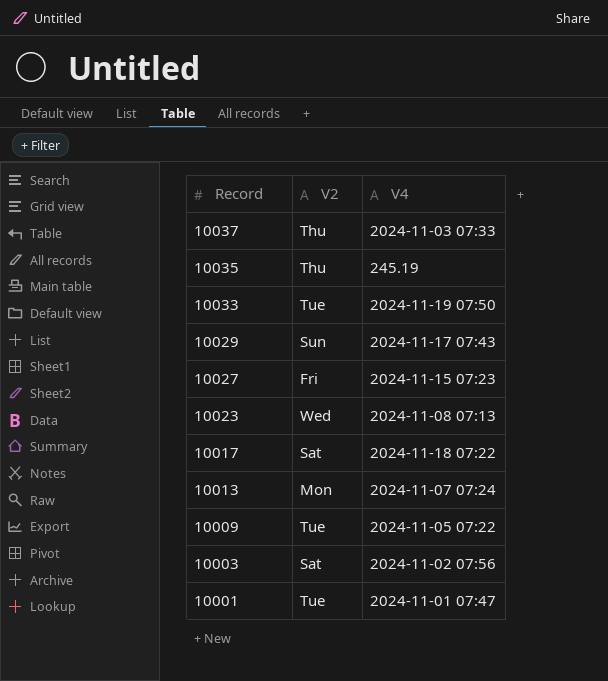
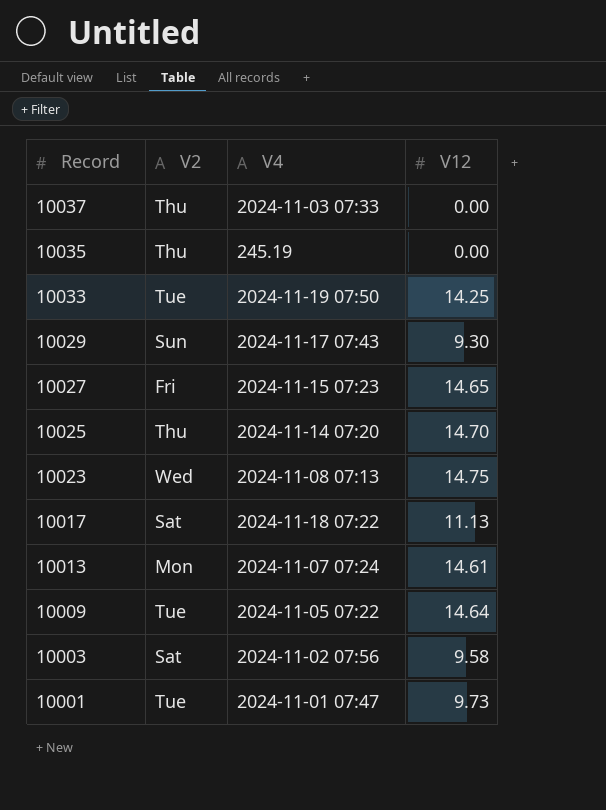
column V12 | position: none -> 4
row 10025: none -> Thu | 2024-11-14 07:20 | 14.70

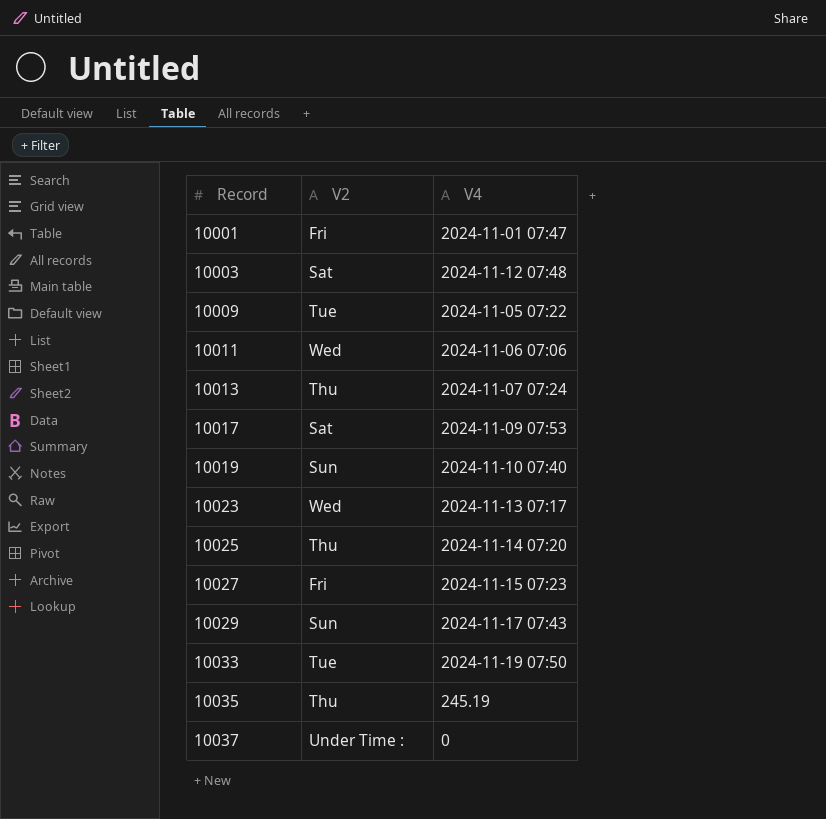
row order: Record descending -> Record ascending
column V12 | position: 4 -> none
10001 | V2: Tue -> Fri
10003 | V4: 2024-11-02 07:56 -> 2024-11-12 07:48
row 10011: none -> Wed | 2024-11-06 07:06
10013 | V2: Mon -> Thu
10017 | V4: 2024-11-18 07:22 -> 2024-11-09 07:53
row 10019: none -> Sun | 2024-11-10 07:40
10023 | V4: 2024-11-08 07:13 -> 2024-11-13 07:17
10037 | V2: Thu -> Under Time :
10037 | V4: 2024-11-03 07:33 -> 0

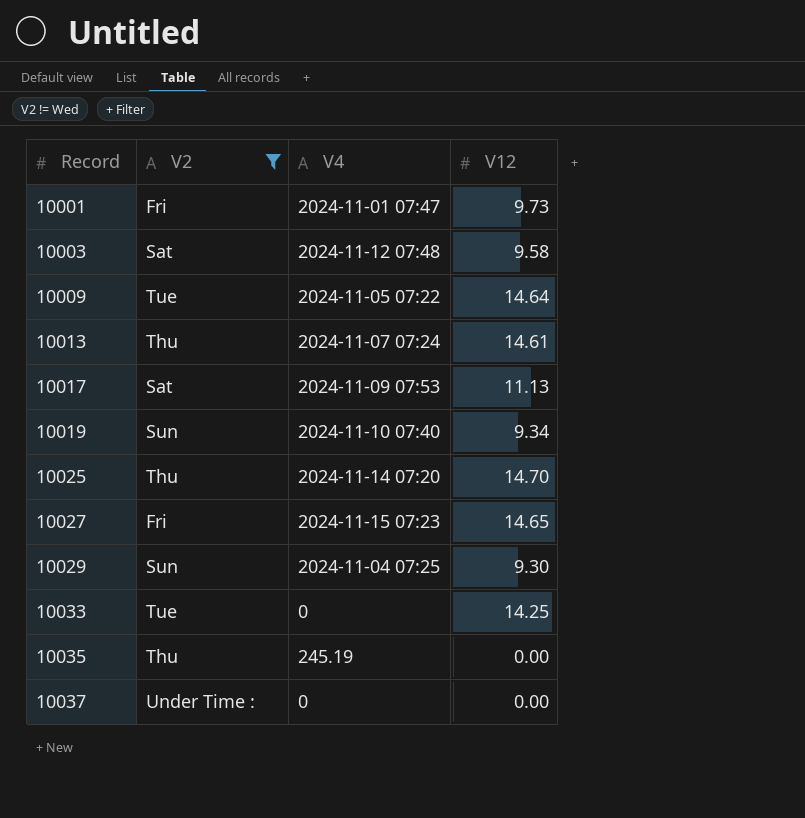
filter: none -> V2 != Wed
column V12 | position: none -> 4
10029 | V4: 2024-11-17 07:43 -> 2024-11-04 07:25
10033 | V4: 2024-11-19 07:50 -> 0

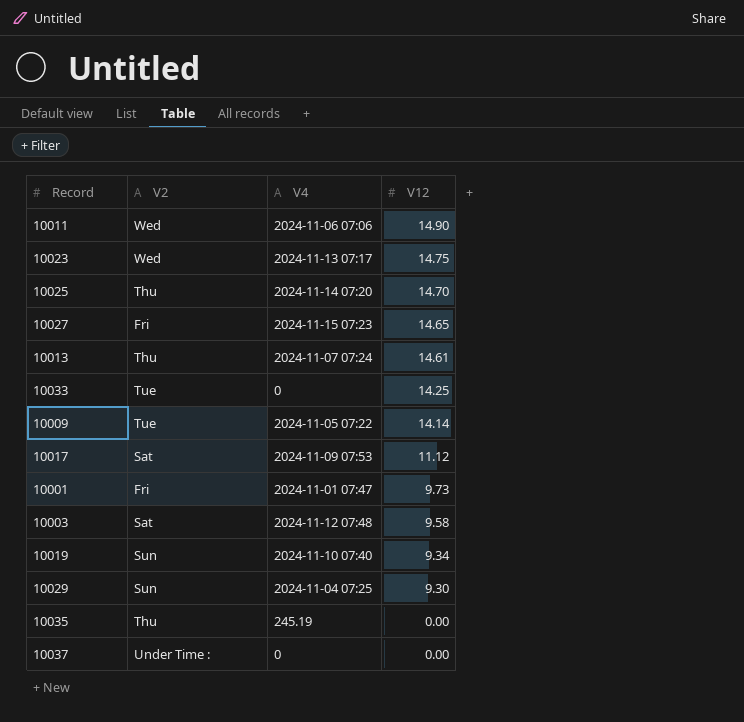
filter: V2 != Wed -> none
row order: Record ascending -> V12 descending
10009 | V12: 14.64 -> 14.14
10017 | V12: 11.13 -> 11.12

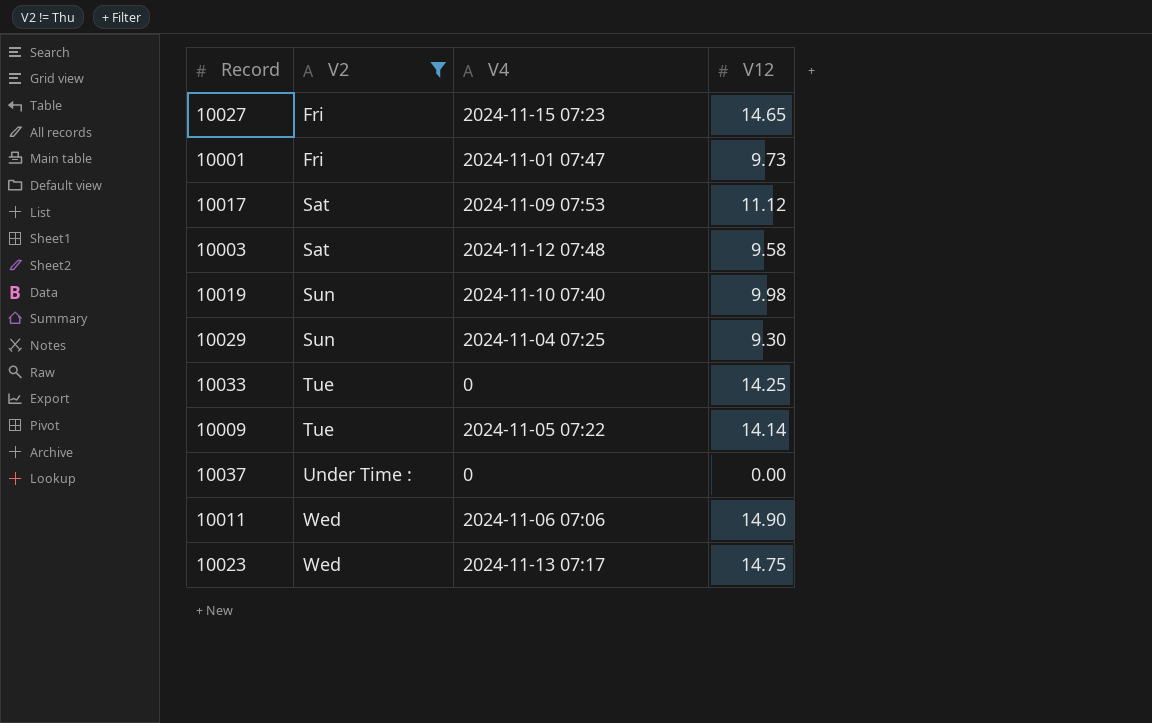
filter: none -> V2 != Thu
row order: V12 descending -> V2 ascending
10019 | V12: 9.34 -> 9.98

